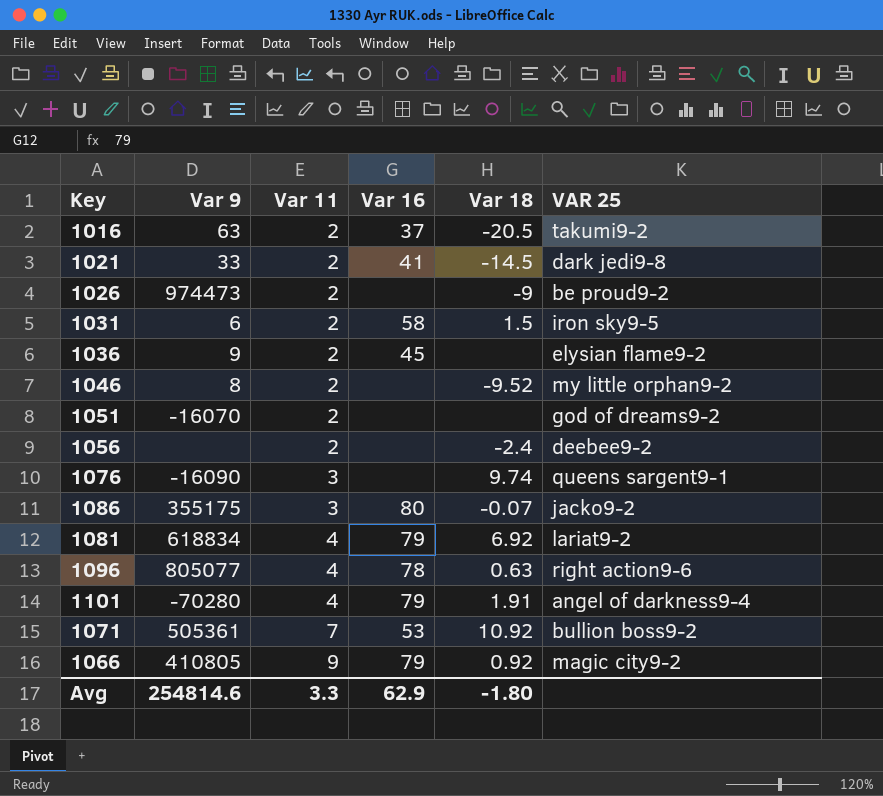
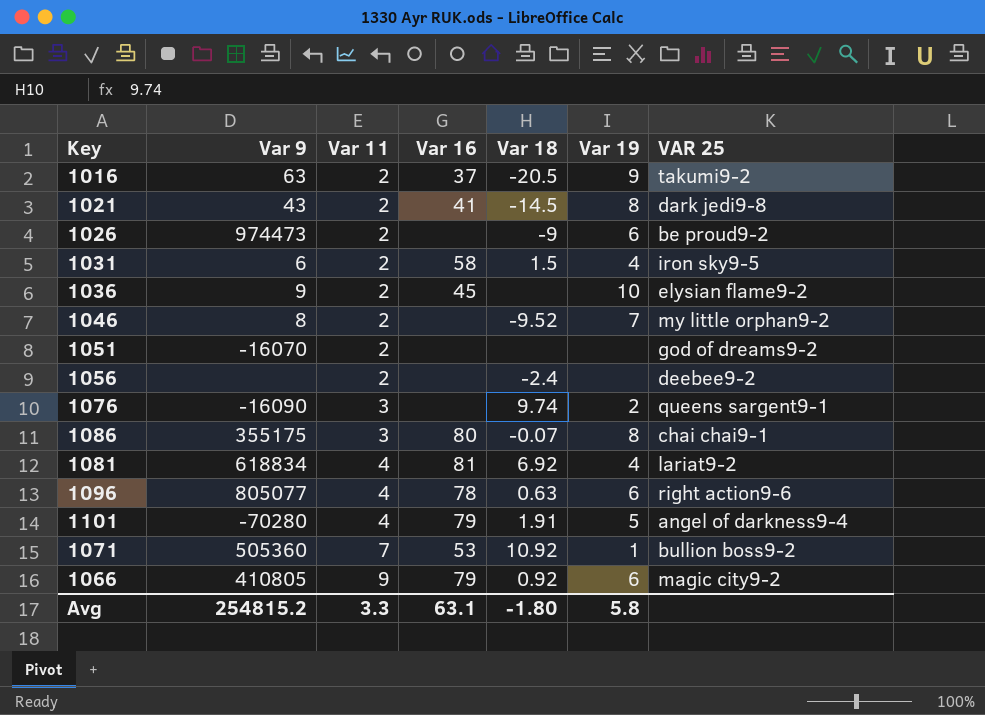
column Var 19 | position: none -> 6
1021 | Var 9: 33 -> 43
1086 | VAR 25: jacko9-2 -> chai chai9-1
1081 | Var 16: 79 -> 81
1071 | Var 9: 505361 -> 505360
Avg | Var 9: 254814.6 -> 254815.2
Avg | Var 16: 62.9 -> 63.1

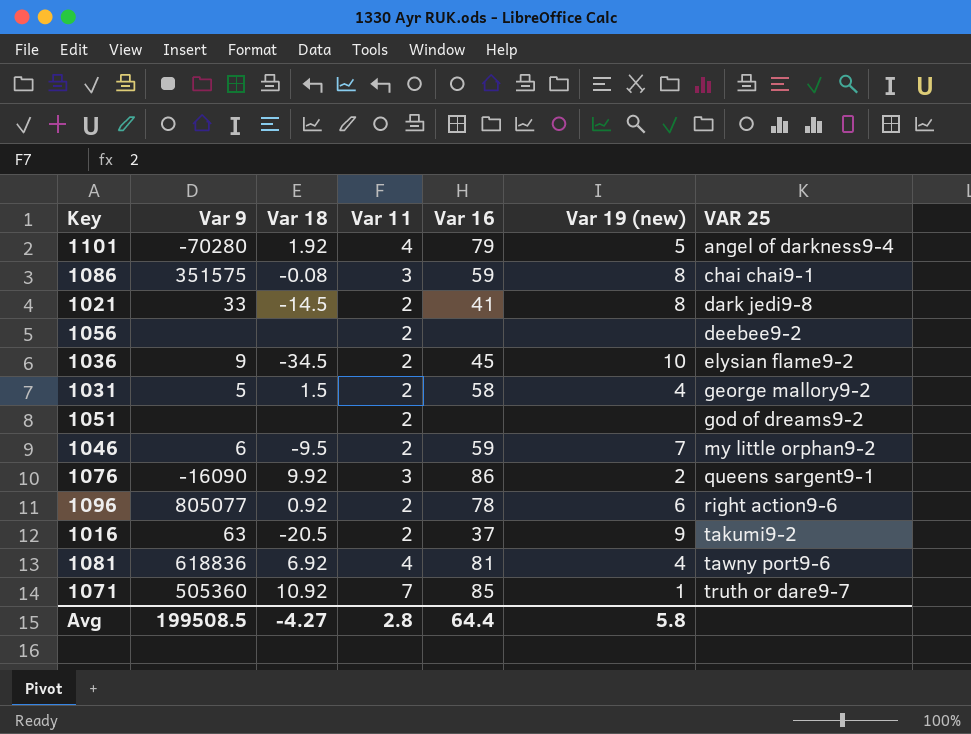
row order: Var 11 ascending -> VAR 25 ascending
column Var 18 | position: 5 -> 3
column name: Var 19 -> Var 19 (new)
row 1026: 974473 | 2 | none | -9 | 6 | be proud9-2 -> none
row 1066: 410805 | 9 | 79 | 0.92 | 6 | magic city9-2 -> none
1101 | Var 18: 1.91 -> 1.92
1086 | Var 9: 355175 -> 351575
1086 | Var 18: -0.07 -> -0.08
1086 | Var 16: 80 -> 59
1021 | Var 9: 43 -> 33
1056 | Var 18: -2.4 -> none
1036 | Var 18: none -> -34.5
1031 | Var 9: 6 -> 5
1031 | VAR 25: iron sky9-5 -> george mallory9-2
1051 | Var 9: -16070 -> none
1046 | Var 9: 8 -> 6
1046 | Var 18: -9.52 -> -9.5
1046 | Var 16: none -> 59
1076 | Var 18: 9.74 -> 9.92
1076 | Var 16: none -> 86
1096 | Var 18: 0.63 -> 0.92
1096 | Var 11: 4 -> 2
1081 | Var 9: 618834 -> 618836
1081 | VAR 25: lariat9-2 -> tawny port9-6
1071 | Var 16: 53 -> 85
1071 | VAR 25: bullion boss9-2 -> truth or dare9-7
Avg | Var 9: 254815.2 -> 199508.5
Avg | Var 18: -1.80 -> -4.27
Avg | Var 11: 3.3 -> 2.8
Avg | Var 16: 63.1 -> 64.4

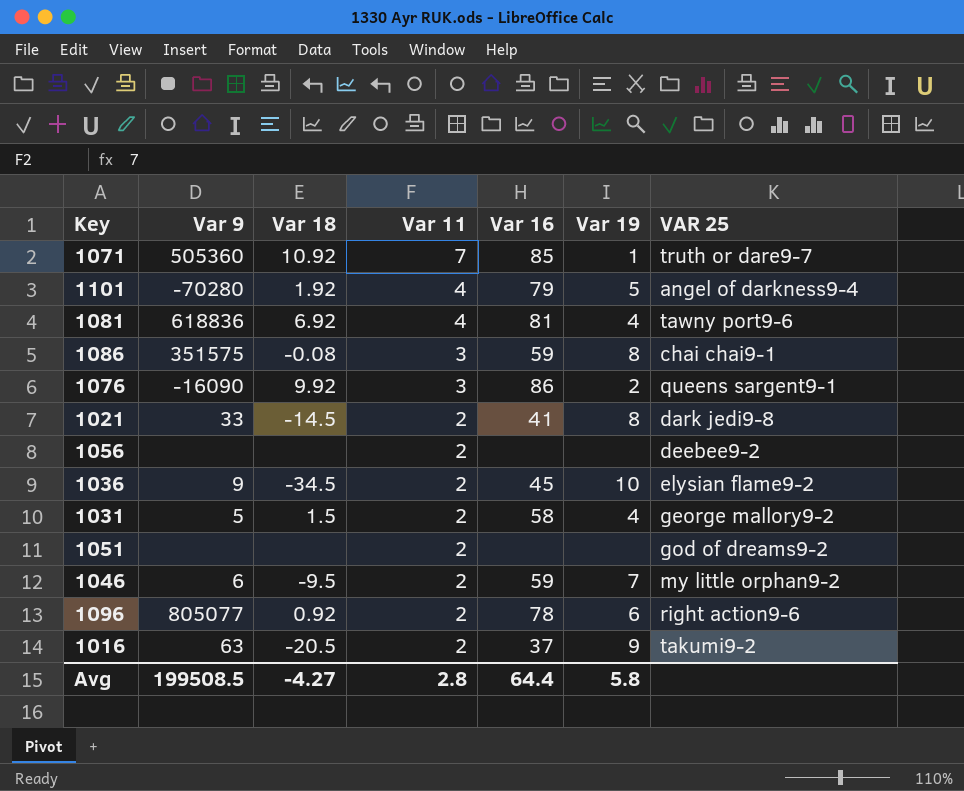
row order: VAR 25 ascending -> Var 11 descending
column name: Var 19 (new) -> Var 19

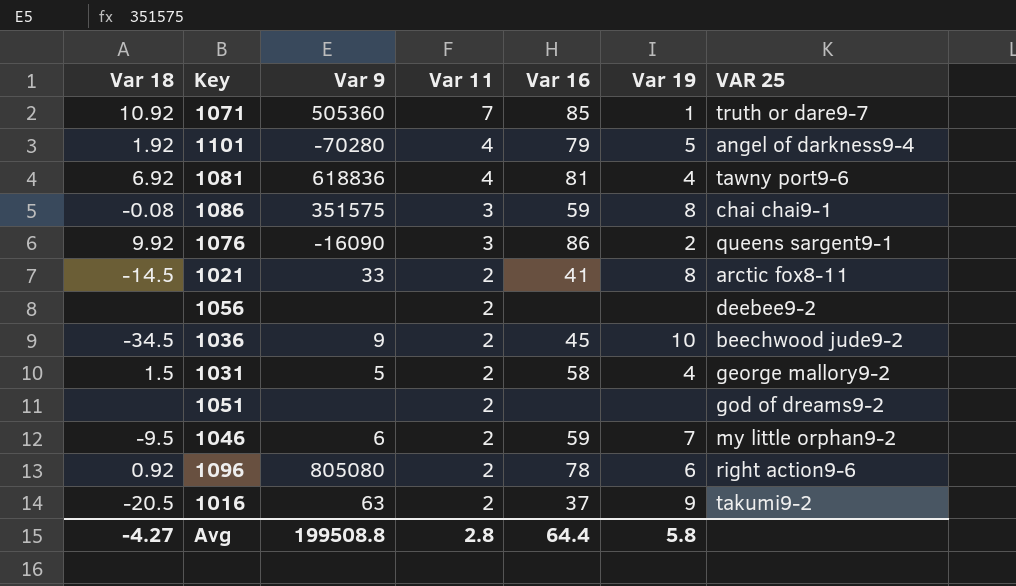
column Var 18 | position: 3 -> 1
1021 | VAR 25: dark jedi9-8 -> arctic fox8-11
1036 | VAR 25: elysian flame9-2 -> beechwood jude9-2
1096 | Var 9: 805077 -> 805080
Avg | Var 9: 199508.5 -> 199508.8

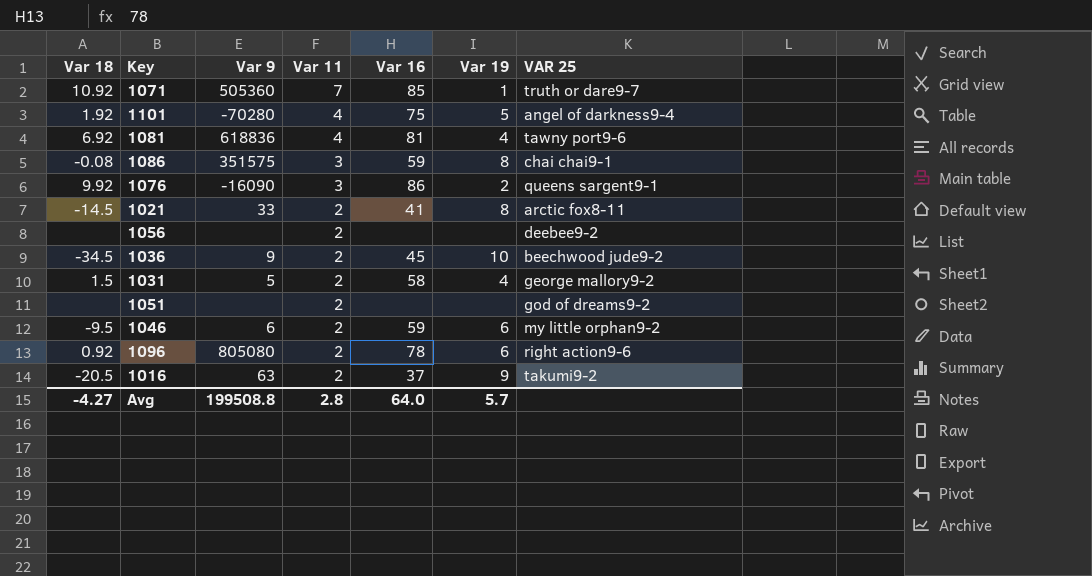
1101 | Var 16: 79 -> 75
1046 | Var 19: 7 -> 6
Avg | Var 16: 64.4 -> 64.0
Avg | Var 19: 5.8 -> 5.7

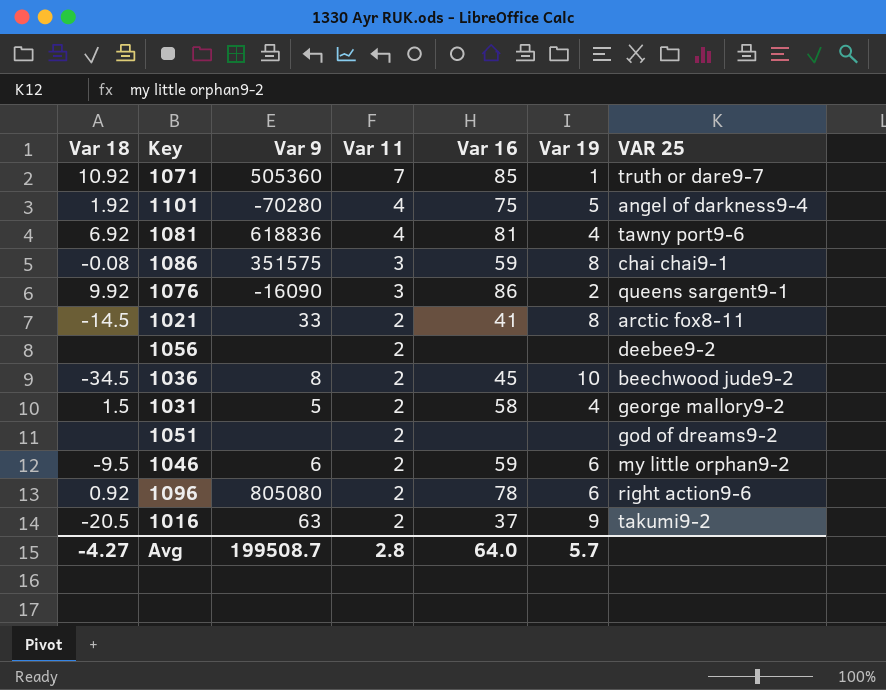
1036 | Var 9: 9 -> 8
Avg | Var 9: 199508.8 -> 199508.7

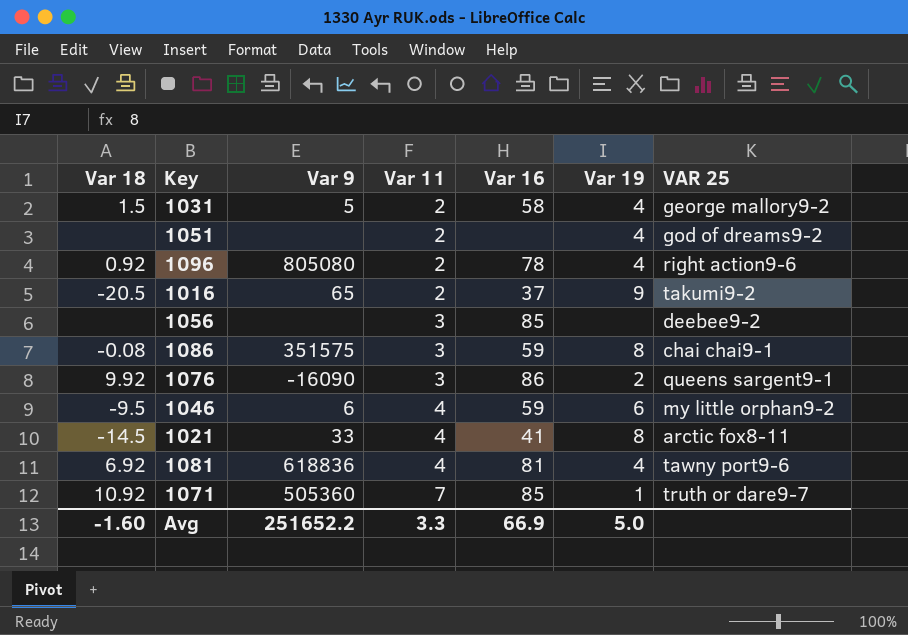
row order: Var 11 descending -> Var 11 ascending
row 1101: 1.92 | -70280 | 4 | 75 | 5 | angel of darkness9-4 -> none
row 1036: -34.5 | 8 | 2 | 45 | 10 | beechwood jude9-2 -> none
1051 | Var 19: none -> 4
1096 | Var 19: 6 -> 4
1016 | Var 9: 63 -> 65
1056 | Var 11: 2 -> 3
1056 | Var 16: none -> 85
1046 | Var 11: 2 -> 4
1021 | Var 11: 2 -> 4
Avg | Var 18: -4.27 -> -1.60
Avg | Var 9: 199508.7 -> 251652.2
Avg | Var 11: 2.8 -> 3.3
Avg | Var 16: 64.0 -> 66.9
Avg | Var 19: 5.7 -> 5.0

